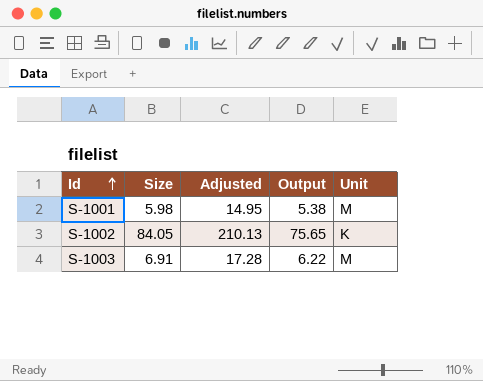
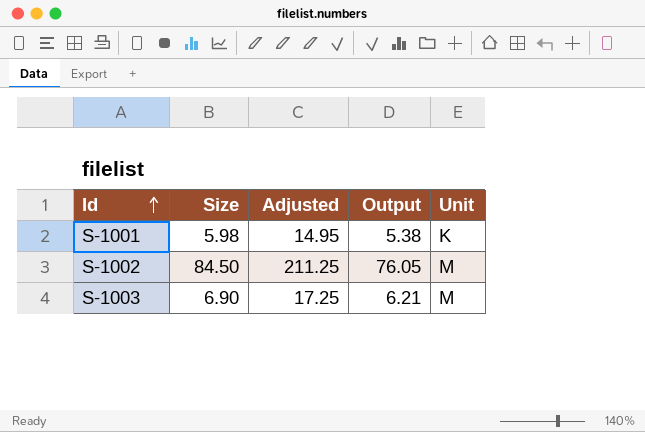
S-1001 | Unit: M -> K
S-1002 | Size: 84.05 -> 84.50
S-1002 | Adjusted: 210.13 -> 211.25
S-1002 | Output: 75.65 -> 76.05
S-1002 | Unit: K -> M
S-1003 | Size: 6.91 -> 6.90
S-1003 | Adjusted: 17.28 -> 17.25
S-1003 | Output: 6.22 -> 6.21

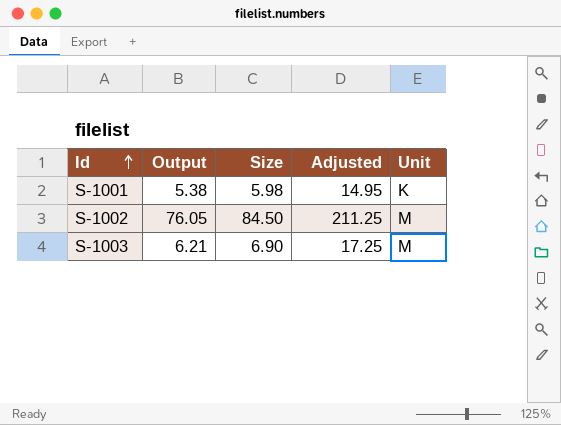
column Output | position: 4 -> 2

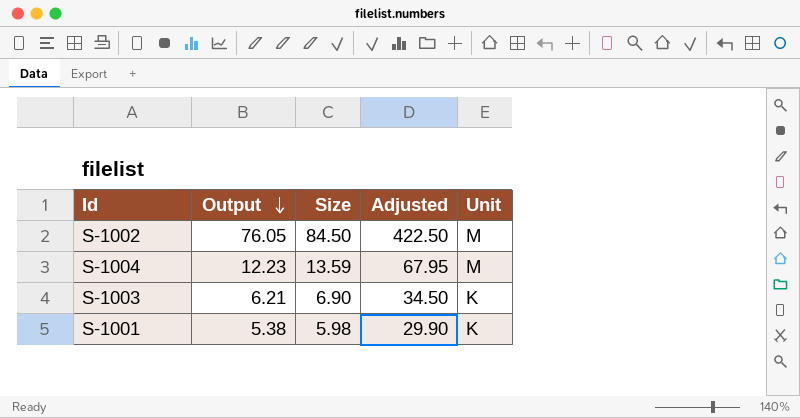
row order: Id ascending -> Output descending
column Adjusted | formula: [Size] * 2.5 -> [Size] * 5
row S-1004: none -> 12.23 | 13.59 | 67.95 | M
S-1003 | Unit: M -> K

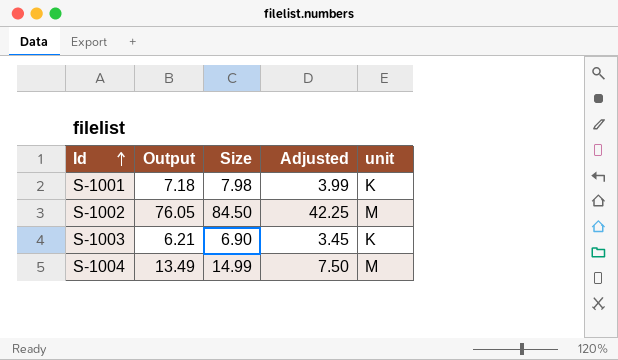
row order: Output descending -> Id ascending
column Adjusted | formula: [Size] * 5 -> [Size] * 0.5
column name: Unit -> unit
S-1001 | Output: 5.38 -> 7.18
S-1001 | Size: 5.98 -> 7.98
S-1004 | Output: 12.23 -> 13.49
S-1004 | Size: 13.59 -> 14.99

